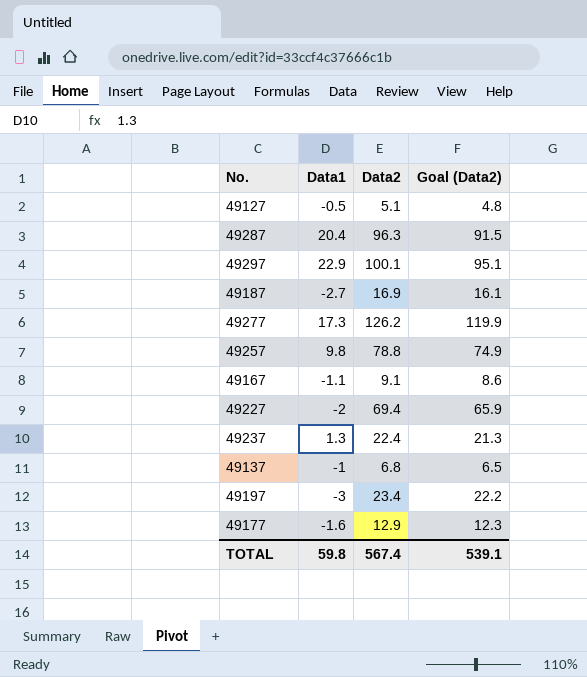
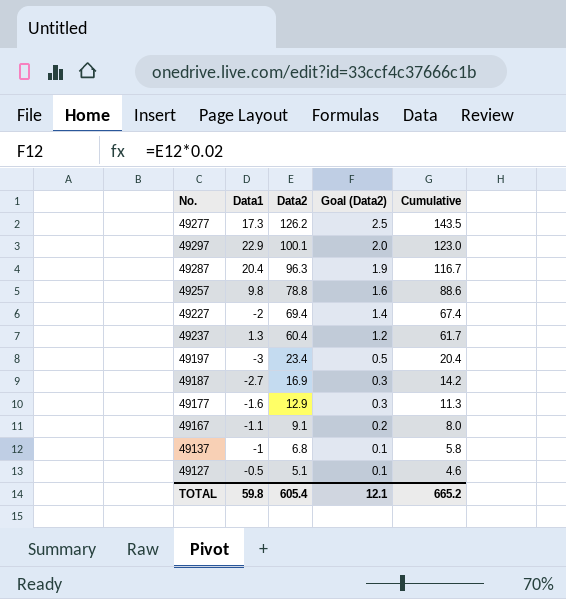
row order: none -> Data2 descending
column Goal (Data2) | formula: [Data2] * 0.95 -> [Data2] * 0.02
column Cumulative | formula: none -> [Data1] + [Data2]
49237 | Data2: 22.4 -> 60.4
TOTAL | Data2: 567.4 -> 605.4
TOTAL | Goal (Data2): 539.1 -> 12.1

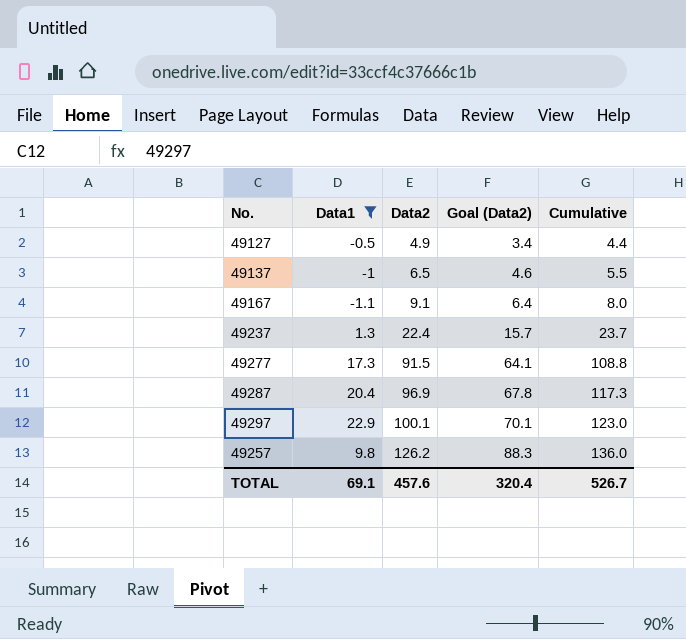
filter: none -> Data1 >= -1.1
row order: Data2 descending -> Data2 ascending
column Goal (Data2) | formula: [Data2] * 0.02 -> [Data2] * 0.7
49127 | Data2: 5.1 -> 4.9
49127 | Cumulative: 4.6 -> 4.4
49137 | Data2: 6.8 -> 6.5
49137 | Cumulative: 5.8 -> 5.5
49237 | Data2: 60.4 -> 22.4
49237 | Cumulative: 61.7 -> 23.7
49277 | Data2: 126.2 -> 91.5
49277 | Cumulative: 143.5 -> 108.8
49287 | Data2: 96.3 -> 96.9
49287 | Cumulative: 116.7 -> 117.3
49257 | Data2: 78.8 -> 126.2
49257 | Cumulative: 88.6 -> 136.0
TOTAL | Data1: 59.8 -> 69.1
TOTAL | Data2: 605.4 -> 457.6
TOTAL | Goal (Data2): 12.1 -> 320.4
TOTAL | Cumulative: 665.2 -> 526.7

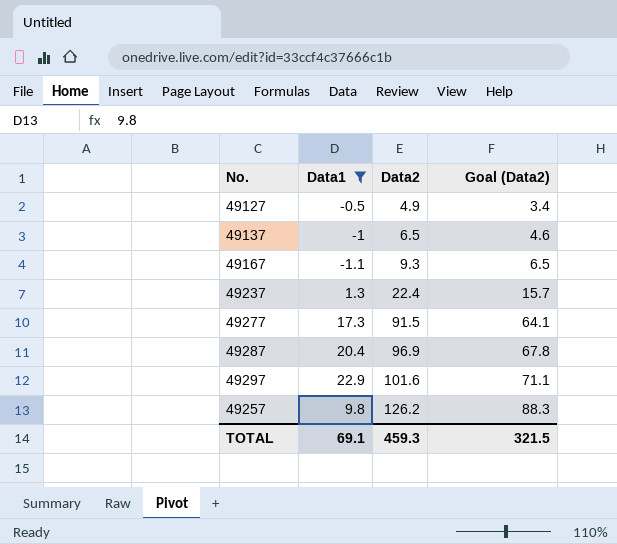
column Cumulative | formula: [Data1] + [Data2] -> none
49167 | Data2: 9.1 -> 9.3
49167 | Goal (Data2): 6.4 -> 6.5
49297 | Data2: 100.1 -> 101.6
49297 | Goal (Data2): 70.1 -> 71.1
TOTAL | Data2: 457.6 -> 459.3
TOTAL | Goal (Data2): 320.4 -> 321.5

